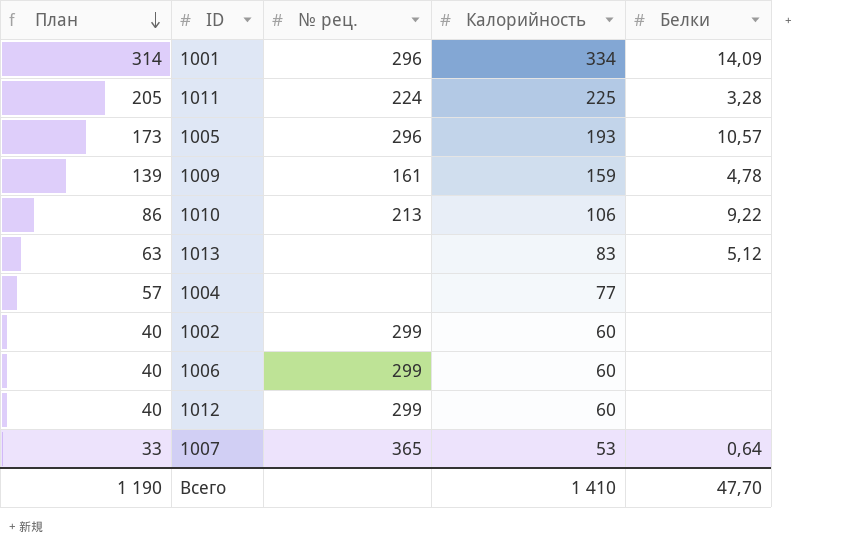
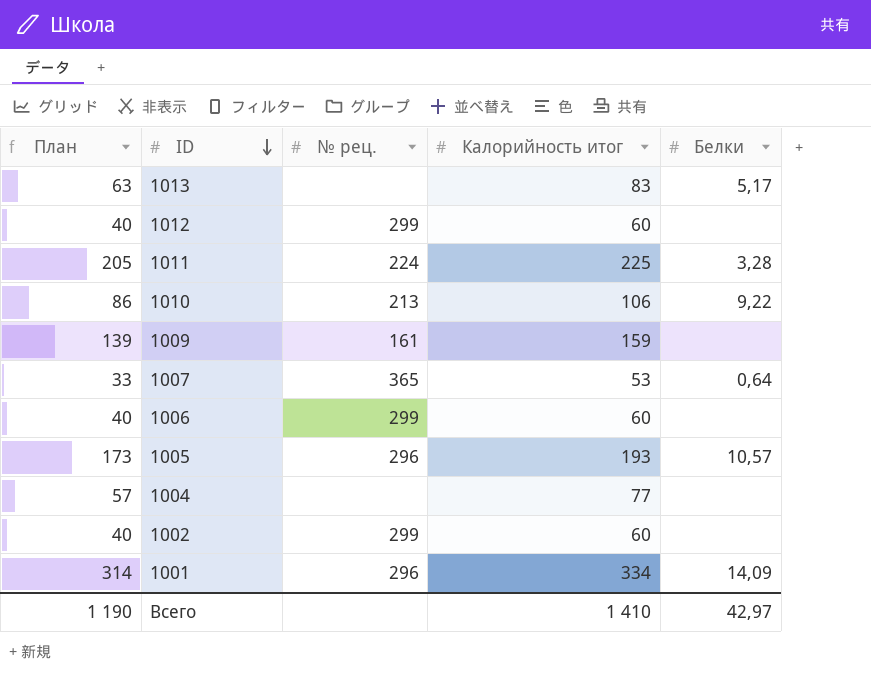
row order: План descending -> ID descending
column name: Калорийность -> Калорийность итог
1013 | Белки: 5,12 -> 5,17
1009 | Белки: 4,78 -> none
Всего | Белки: 47,70 -> 42,97

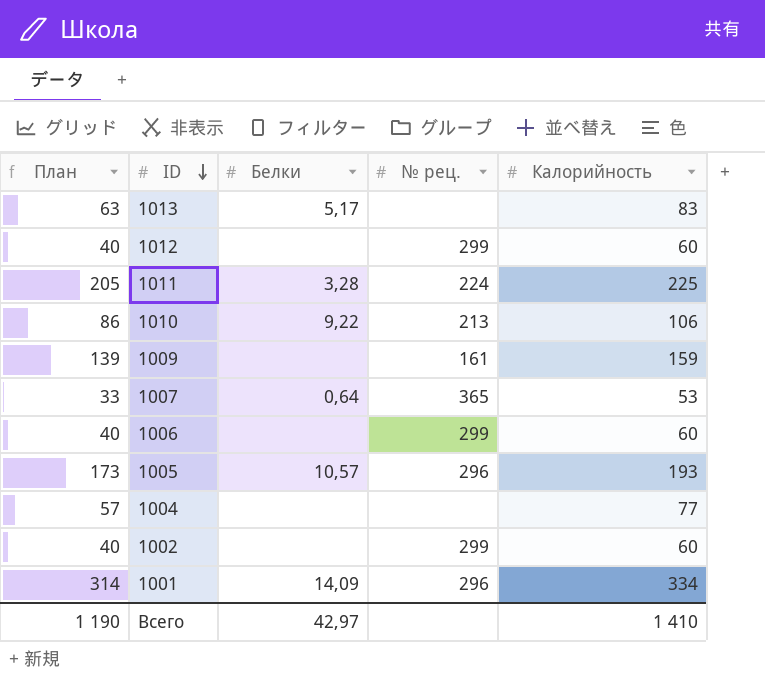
column Белки | position: 5 -> 3
column name: Калорийность итог -> Калорийность

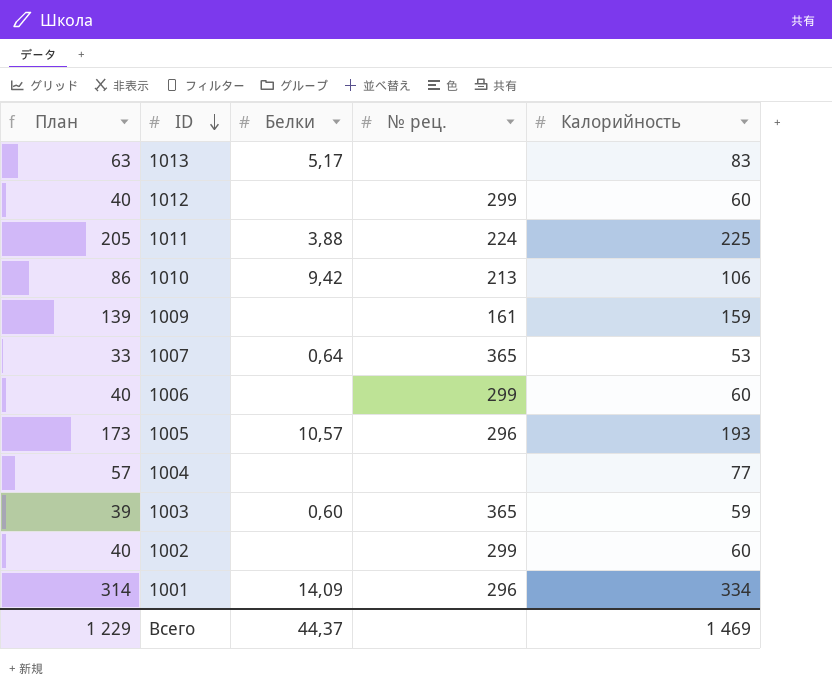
1011 | Белки: 3,28 -> 3,88
1010 | Белки: 9,22 -> 9,42
row 1003: none -> 39 | 0,60 | 365 | 59
Всего | План: 1 190 -> 1 229
Всего | Белки: 42,97 -> 44,37
Всего | Калорийность: 1 410 -> 1 469

